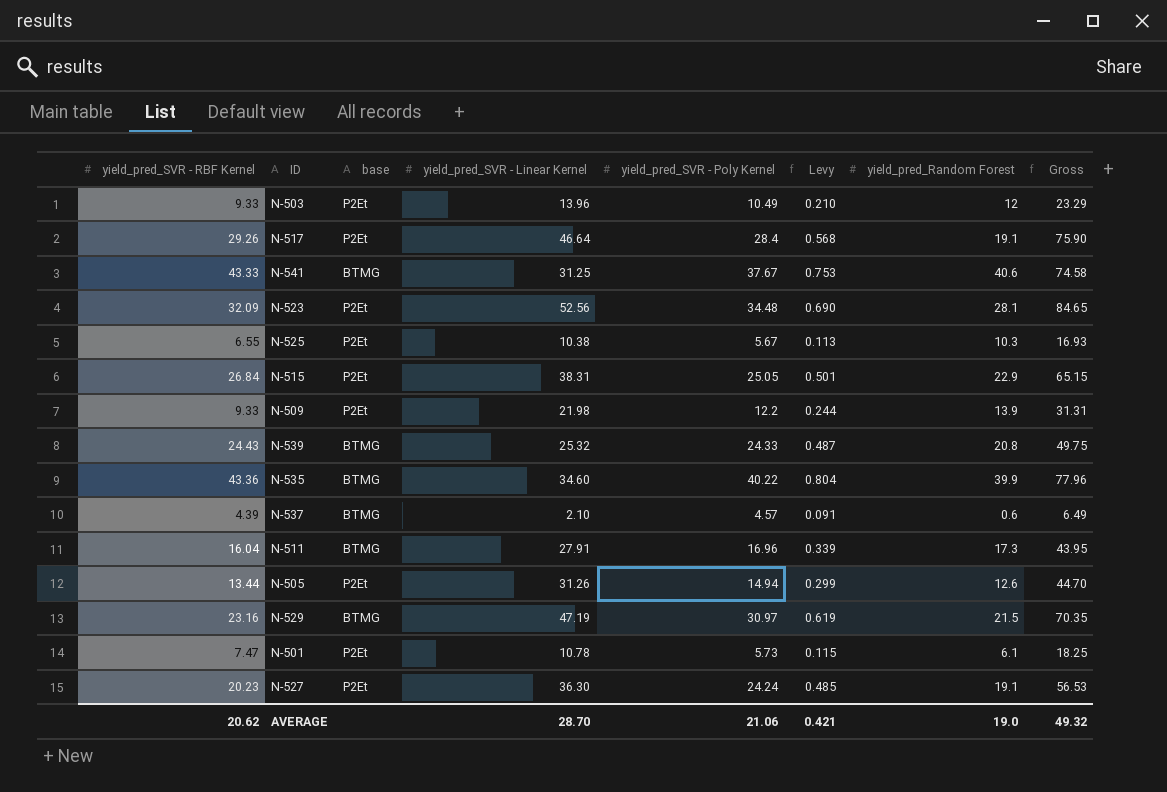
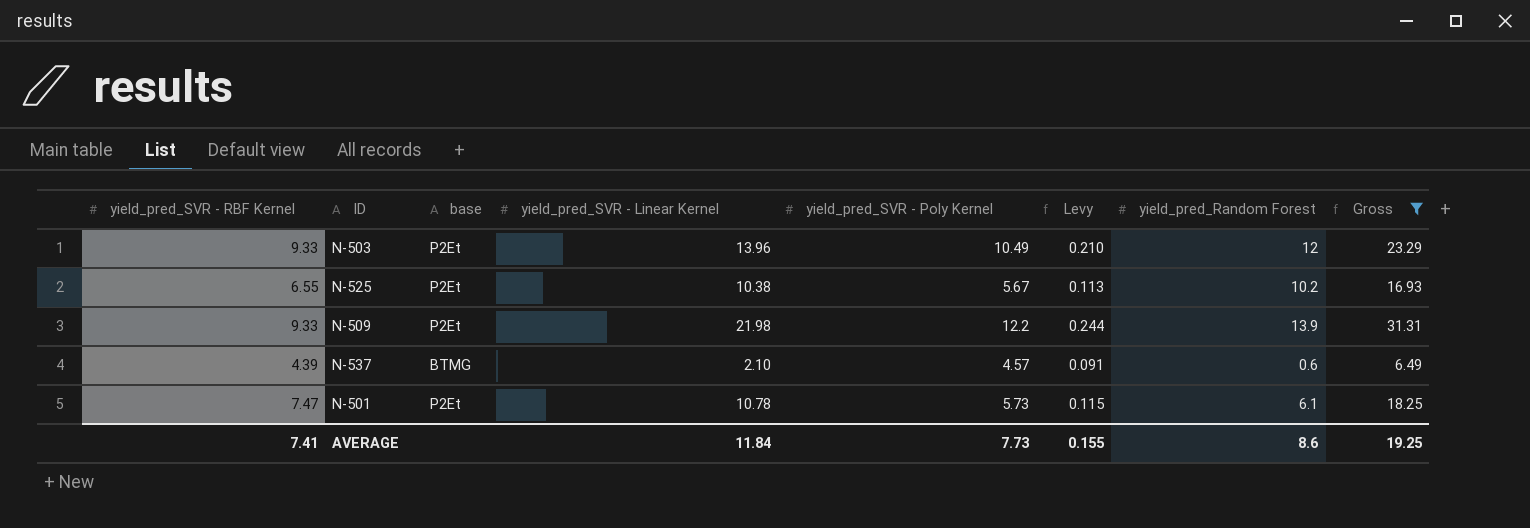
filter: none -> Gross <= 31.31
N-525 | yield_pred_Random Forest: 10.3 -> 10.2
AVERAGE | yield_pred_SVR - RBF Kernel: 20.62 -> 7.41
AVERAGE | yield_pred_SVR - Linear Kernel: 28.70 -> 11.84
AVERAGE | yield_pred_SVR - Poly Kernel: 21.06 -> 7.73
AVERAGE | Levy: 0.421 -> 0.155
AVERAGE | yield_pred_Random Forest: 19.0 -> 8.6
AVERAGE | Gross: 49.32 -> 19.25

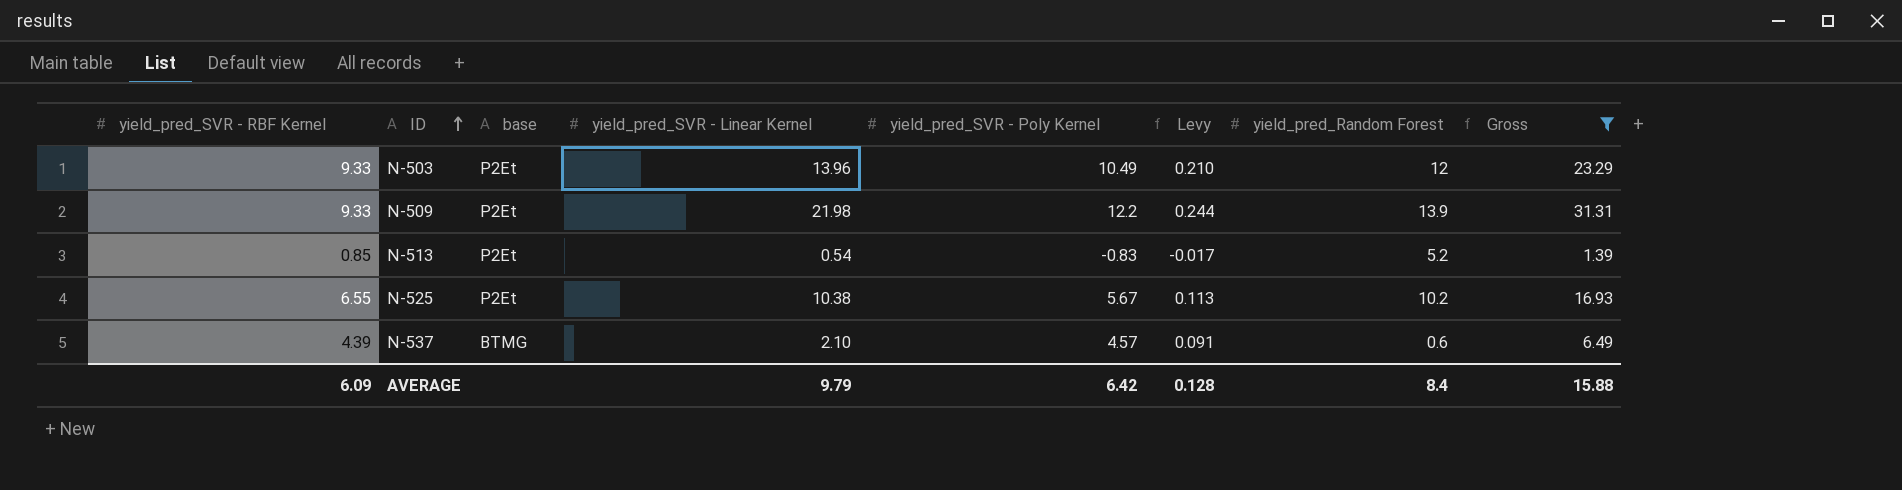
row order: none -> ID ascending
row N-501: 7.47 | P2Et | 10.78 | 5.73 | 0.115 | 6.1 | 18.25 -> none
row N-513: none -> 0.85 | P2Et | 0.54 | -0.83 | -0.017 | 5.2 | 1.39
AVERAGE | yield_pred_SVR - RBF Kernel: 7.41 -> 6.09
AVERAGE | yield_pred_SVR - Linear Kernel: 11.84 -> 9.79
AVERAGE | yield_pred_SVR - Poly Kernel: 7.73 -> 6.42
AVERAGE | Levy: 0.155 -> 0.128
AVERAGE | yield_pred_Random Forest: 8.6 -> 8.4
AVERAGE | Gross: 19.25 -> 15.88

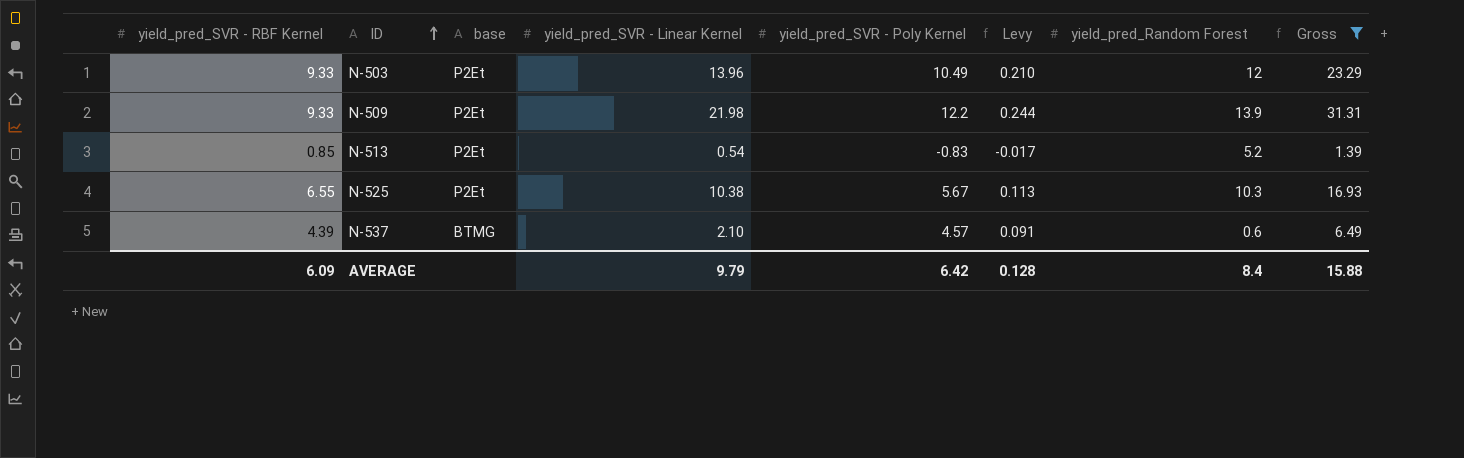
N-525 | yield_pred_Random Forest: 10.2 -> 10.3

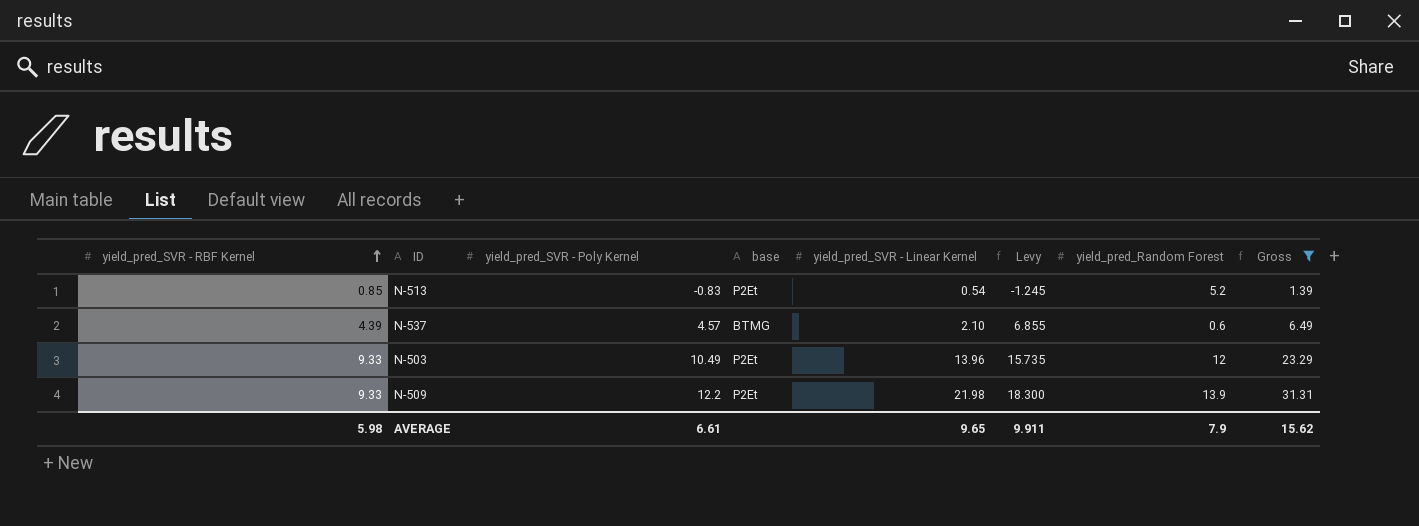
row order: ID ascending -> yield_pred_SVR - RBF Kernel ascending
column yield_pred_SVR - Poly Kernel | position: 5 -> 3
column Levy | formula: [yield_pred_SVR - Poly Kernel] * 0.02 -> [yield_pred_SVR - Poly Kernel] * 1.5
row N-525: 6.55 | P2Et | 10.38 | 5.67 | 0.113 | 10.3 | 16.93 -> none
AVERAGE | yield_pred_SVR - RBF Kernel: 6.09 -> 5.98
AVERAGE | yield_pred_SVR - Poly Kernel: 6.42 -> 6.61
AVERAGE | yield_pred_SVR - Linear Kernel: 9.79 -> 9.65
AVERAGE | Levy: 0.128 -> 9.911
AVERAGE | yield_pred_Random Forest: 8.4 -> 7.9
AVERAGE | Gross: 15.88 -> 15.62

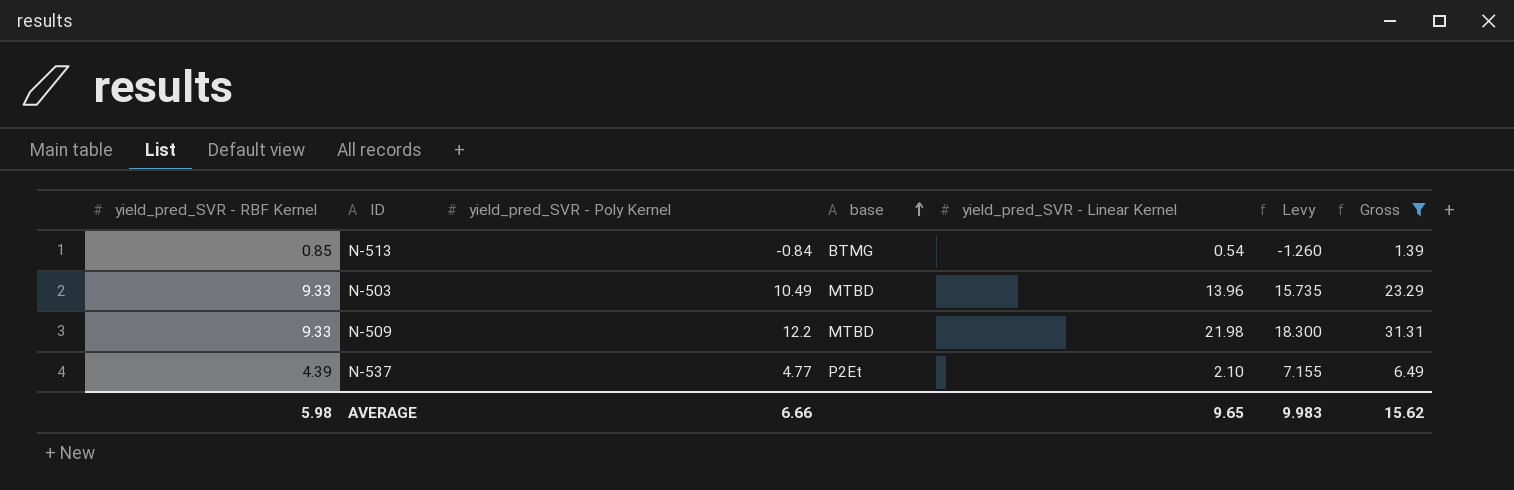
row order: yield_pred_SVR - RBF Kernel ascending -> base ascending
column yield_pred_Random Forest | position: 7 -> none
N-513 | yield_pred_SVR - Poly Kernel: -0.83 -> -0.84
N-513 | base: P2Et -> BTMG
N-513 | Levy: -1.245 -> -1.260
N-503 | base: P2Et -> MTBD
N-509 | base: P2Et -> MTBD
N-537 | yield_pred_SVR - Poly Kernel: 4.57 -> 4.77
N-537 | base: BTMG -> P2Et
N-537 | Levy: 6.855 -> 7.155
AVERAGE | yield_pred_SVR - Poly Kernel: 6.61 -> 6.66
AVERAGE | Levy: 9.911 -> 9.983

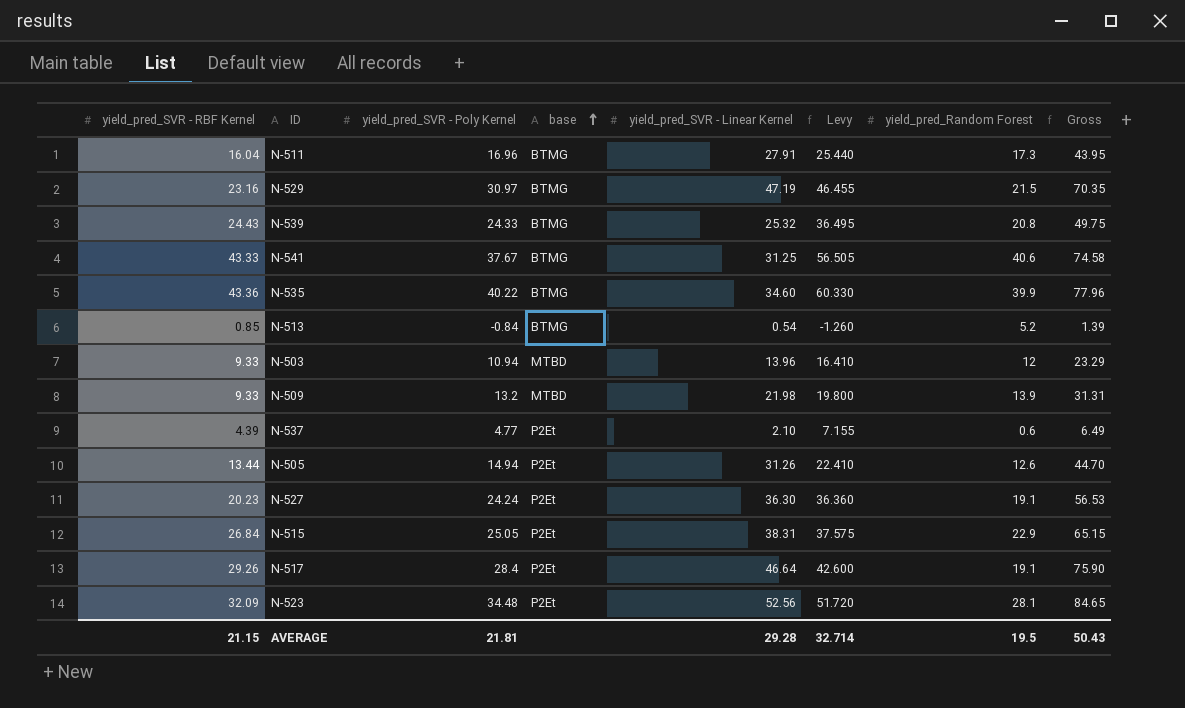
filter: Gross <= 31.31 -> none
column yield_pred_Random Forest | position: none -> 7
N-503 | yield_pred_SVR - Poly Kernel: 10.49 -> 10.94
N-503 | Levy: 15.735 -> 16.410
N-509 | yield_pred_SVR - Poly Kernel: 12.2 -> 13.2
N-509 | Levy: 18.300 -> 19.800
AVERAGE | yield_pred_SVR - RBF Kernel: 5.98 -> 21.15
AVERAGE | yield_pred_SVR - Poly Kernel: 6.66 -> 21.81
AVERAGE | yield_pred_SVR - Linear Kernel: 9.65 -> 29.28
AVERAGE | Levy: 9.983 -> 32.714
AVERAGE | Gross: 15.62 -> 50.43

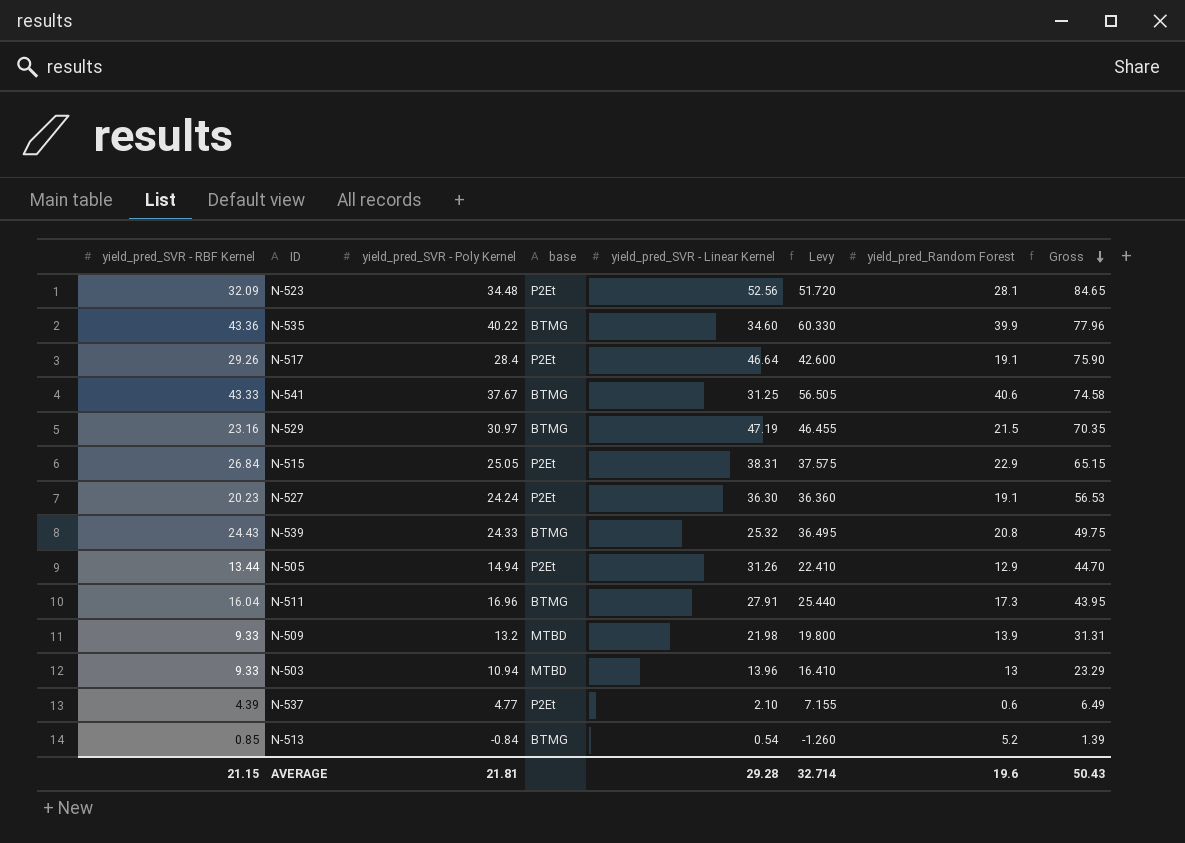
row order: base ascending -> Gross descending
N-505 | yield_pred_Random Forest: 12.6 -> 12.9
N-503 | yield_pred_Random Forest: 12 -> 13
AVERAGE | yield_pred_Random Forest: 19.5 -> 19.6

